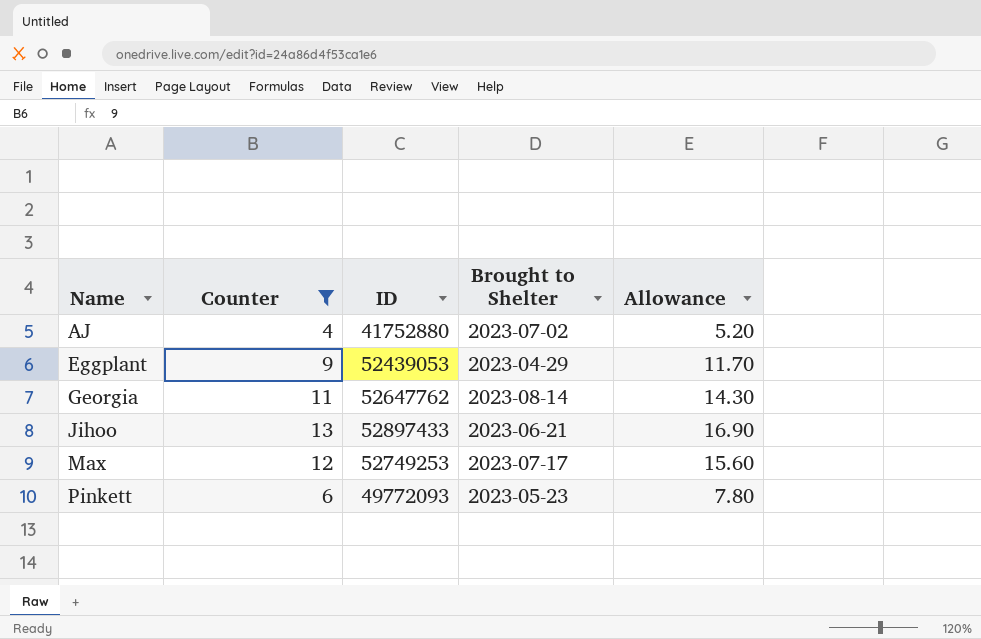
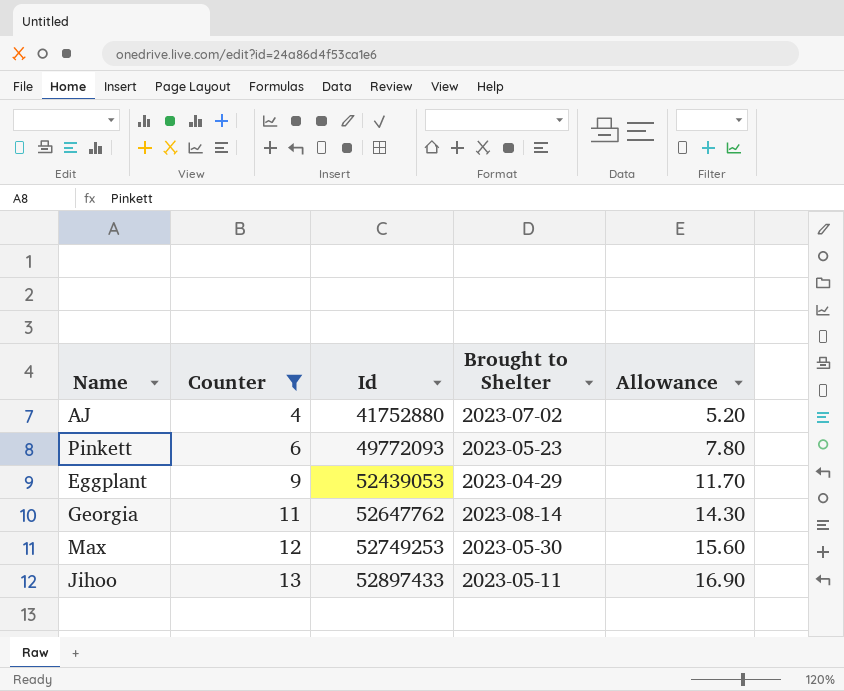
row order: Name ascending -> Counter ascending
column name: ID -> Id
Max | Brought to Shelter: 2023-07-17 -> 2023-05-30
Jihoo | Brought to Shelter: 2023-06-21 -> 2023-05-11

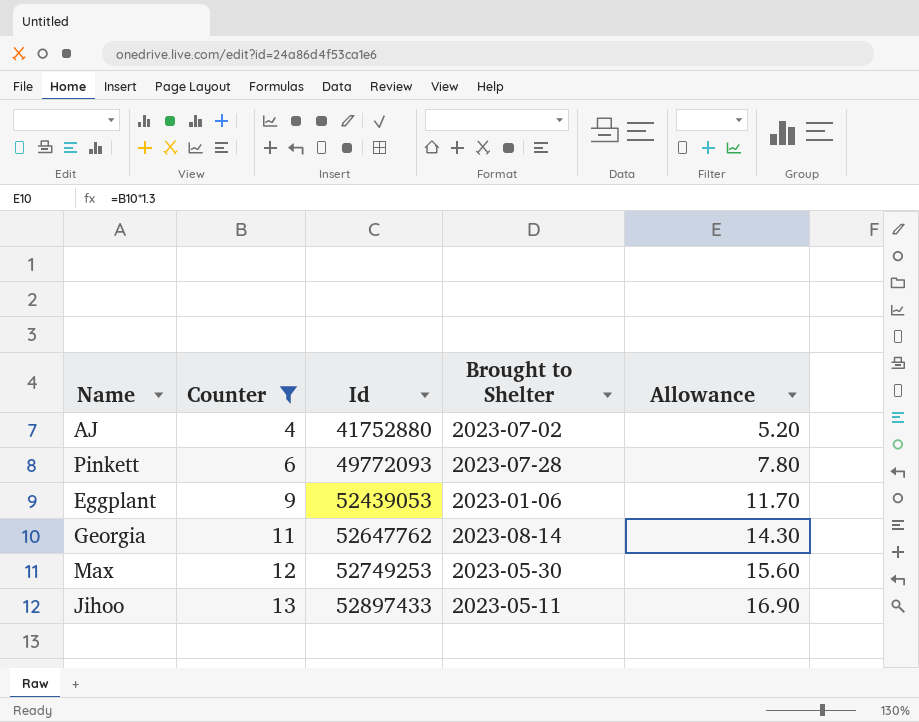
Pinkett | Brought to Shelter: 2023-05-23 -> 2023-07-28
Eggplant | Brought to Shelter: 2023-04-29 -> 2023-01-06

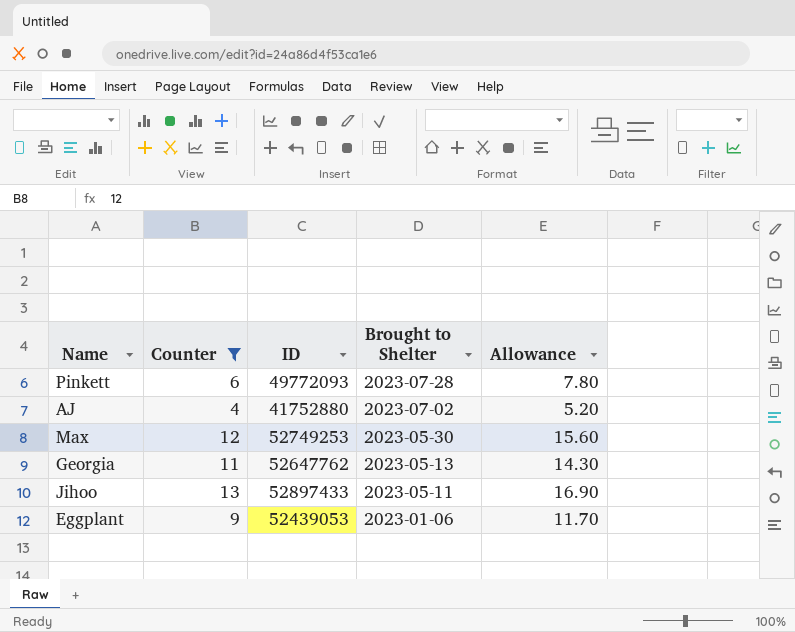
row order: Counter ascending -> Brought to Shelter descending
column name: Id -> ID
Georgia | Brought to Shelter: 2023-08-14 -> 2023-05-13

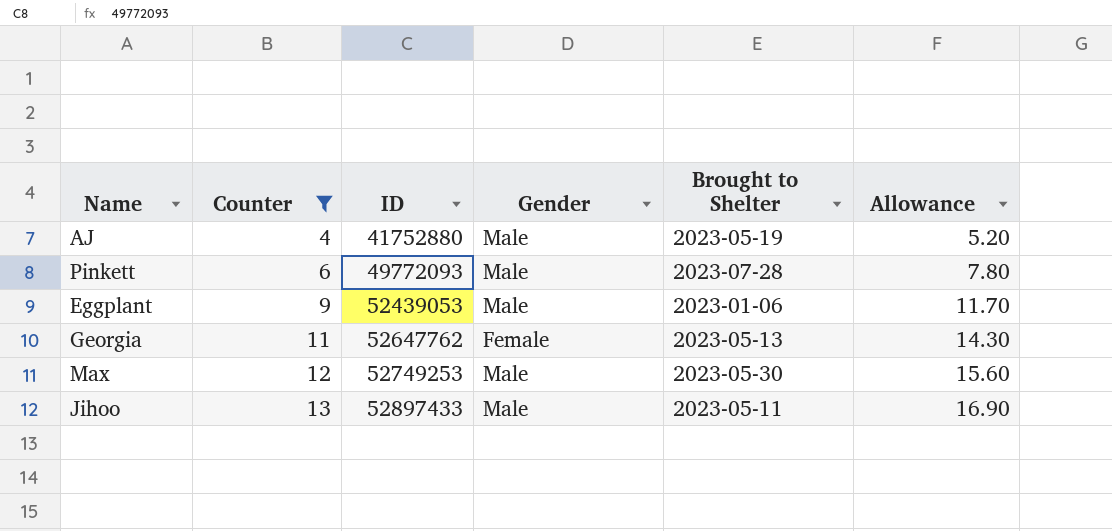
row order: Brought to Shelter descending -> Counter ascending
column Gender | position: none -> 4
AJ | Brought to Shelter: 2023-07-02 -> 2023-05-19

